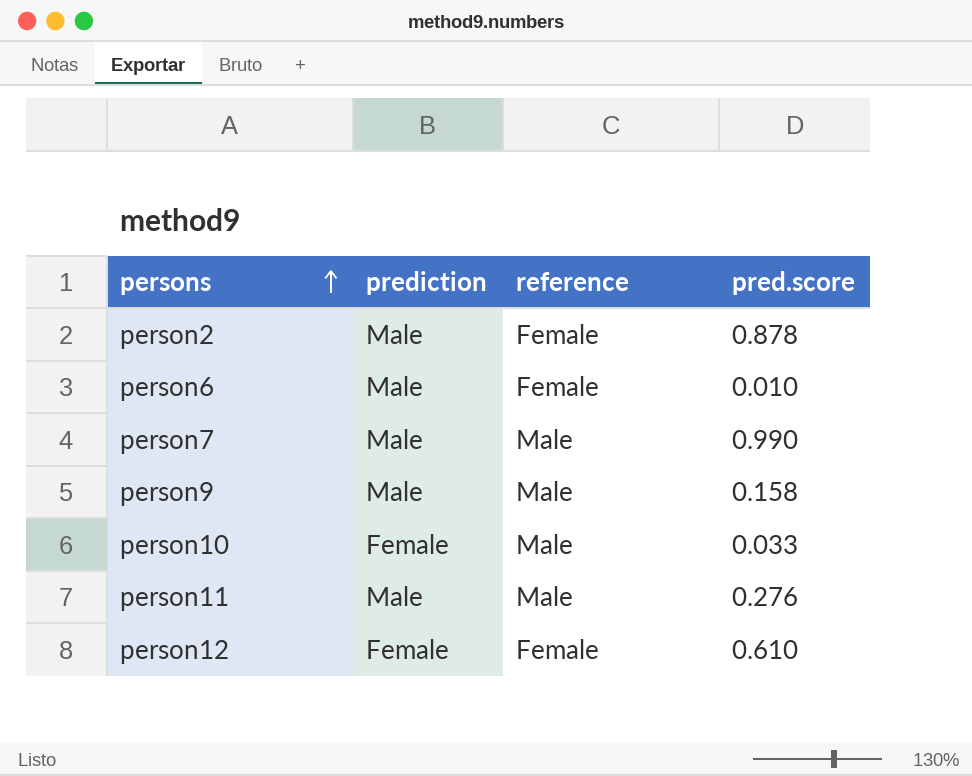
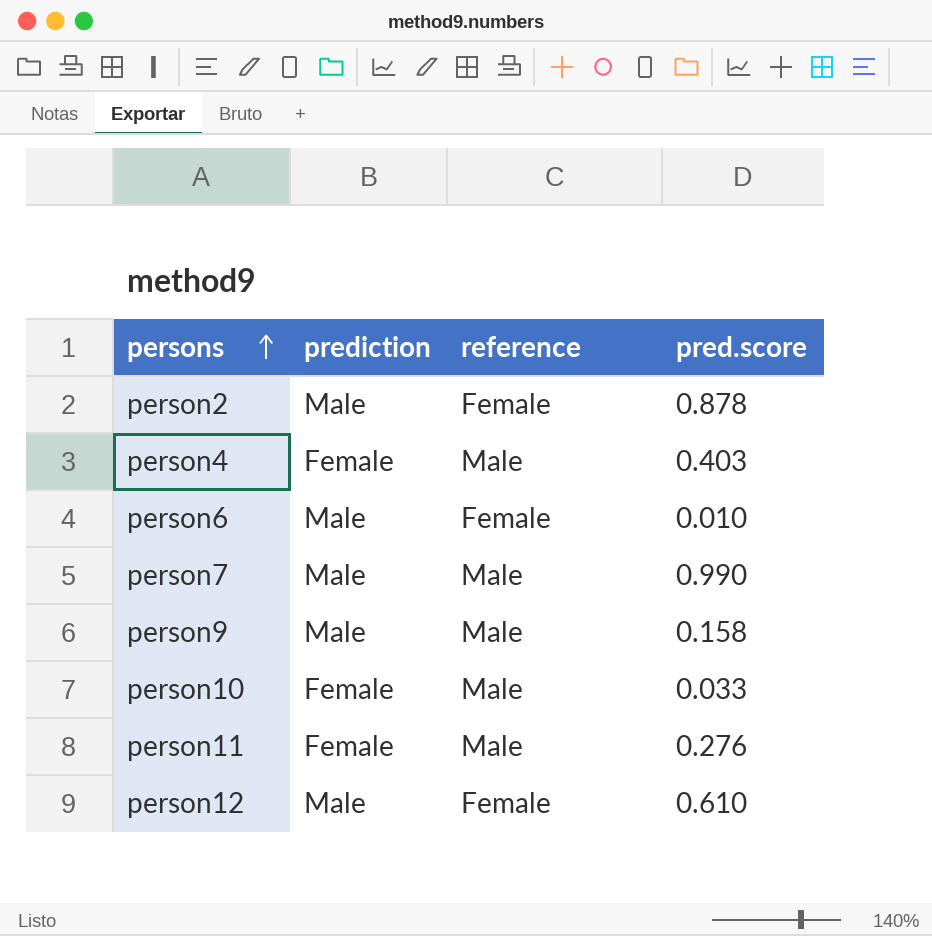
row person4: none -> Female | Male | 0.403
person11 | prediction: Male -> Female
person12 | prediction: Female -> Male

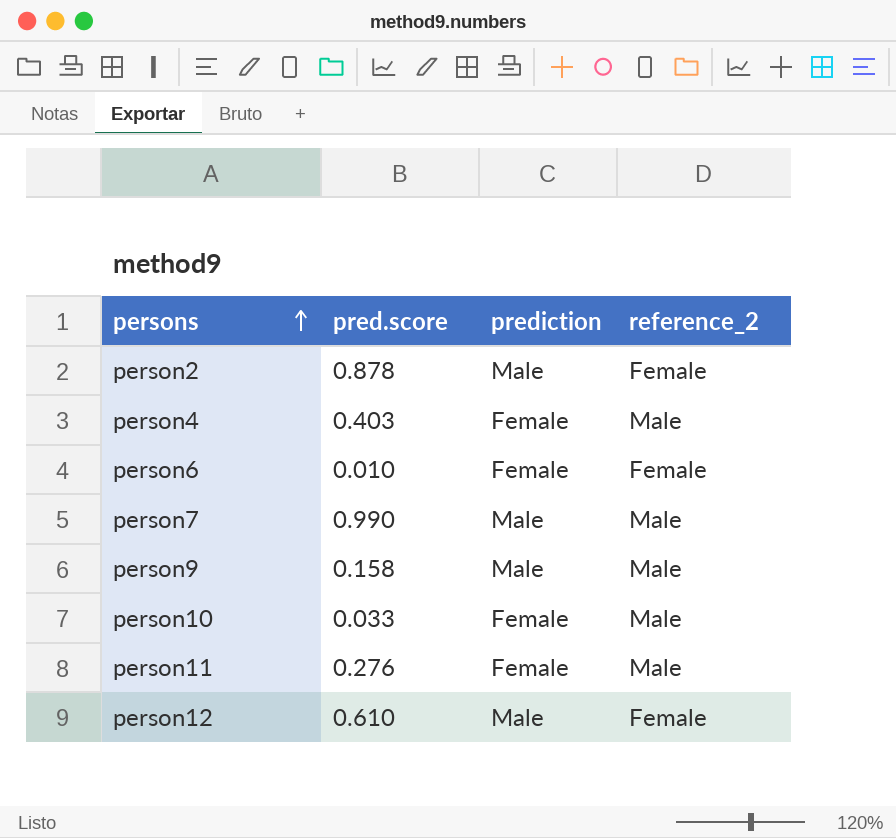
column pred.score | position: 4 -> 2
column name: reference -> reference_2
person6 | prediction: Male -> Female

